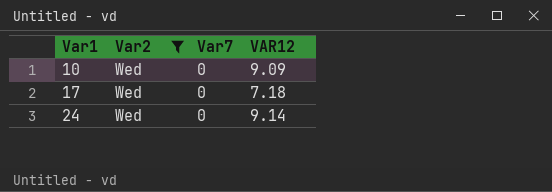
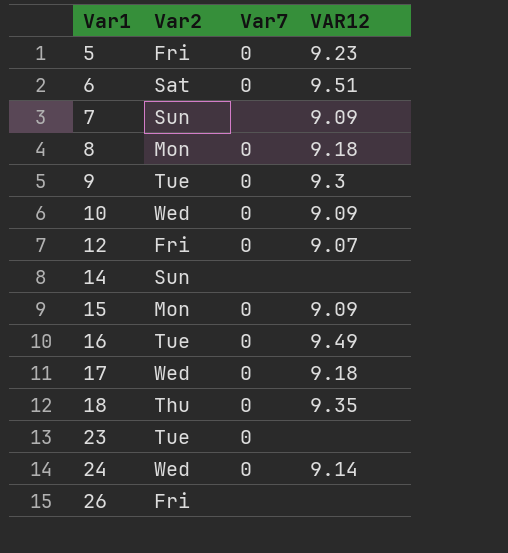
filter: Var2 = Wed -> none
17 | VAR12: 7.18 -> 9.18

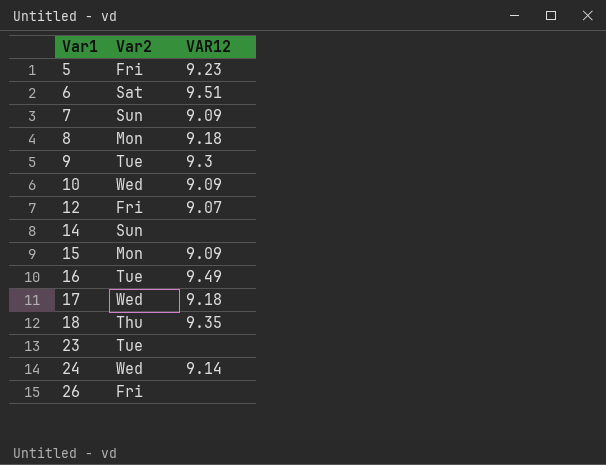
column Var7 | position: 3 -> none

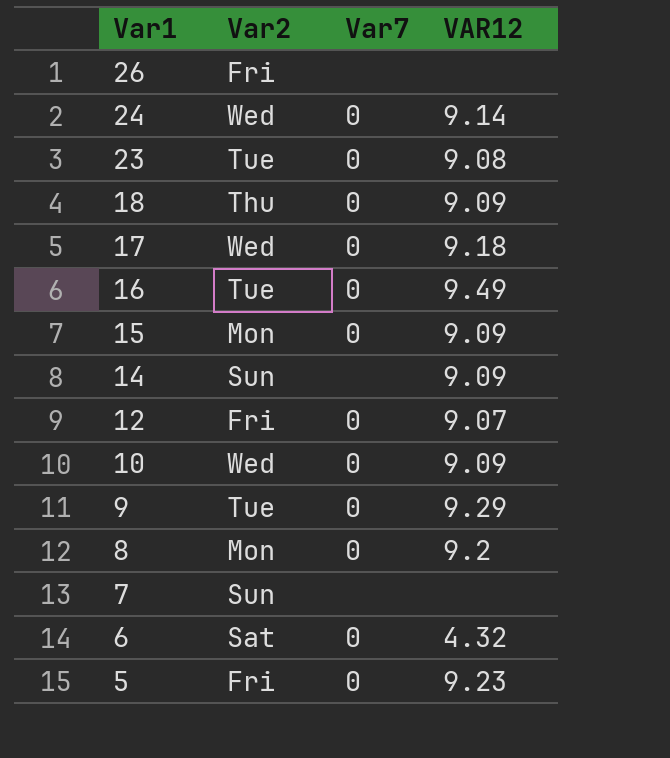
row order: Var1 ascending -> Var1 descending
column Var7 | position: none -> 3
23 | VAR12: none -> 9.08
18 | VAR12: 9.35 -> 9.09
14 | VAR12: none -> 9.09
9 | VAR12: 9.3 -> 9.29
8 | VAR12: 9.18 -> 9.2
7 | VAR12: 9.09 -> none
6 | VAR12: 9.51 -> 4.32

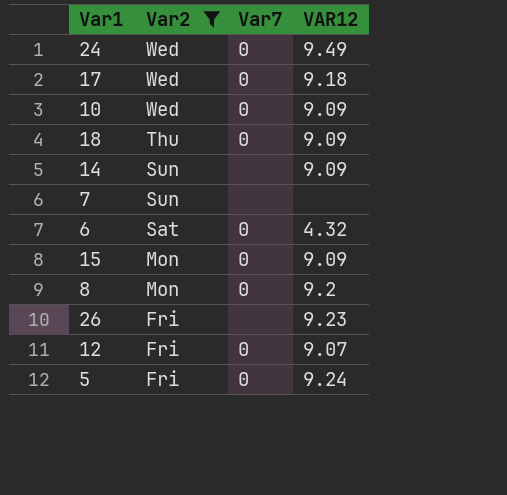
filter: none -> Var2 != Tue
row order: Var1 descending -> Var2 descending
24 | VAR12: 9.14 -> 9.49
26 | VAR12: none -> 9.23
5 | VAR12: 9.23 -> 9.24

